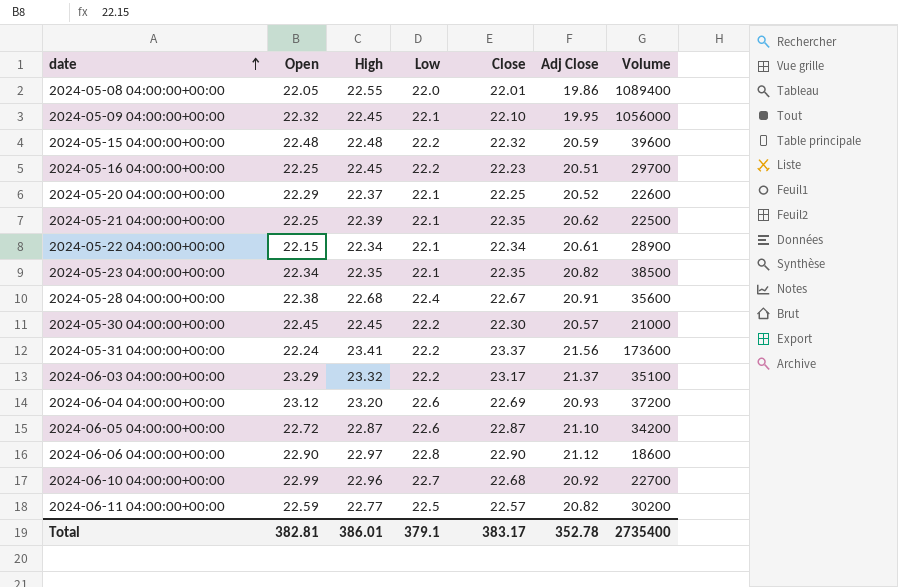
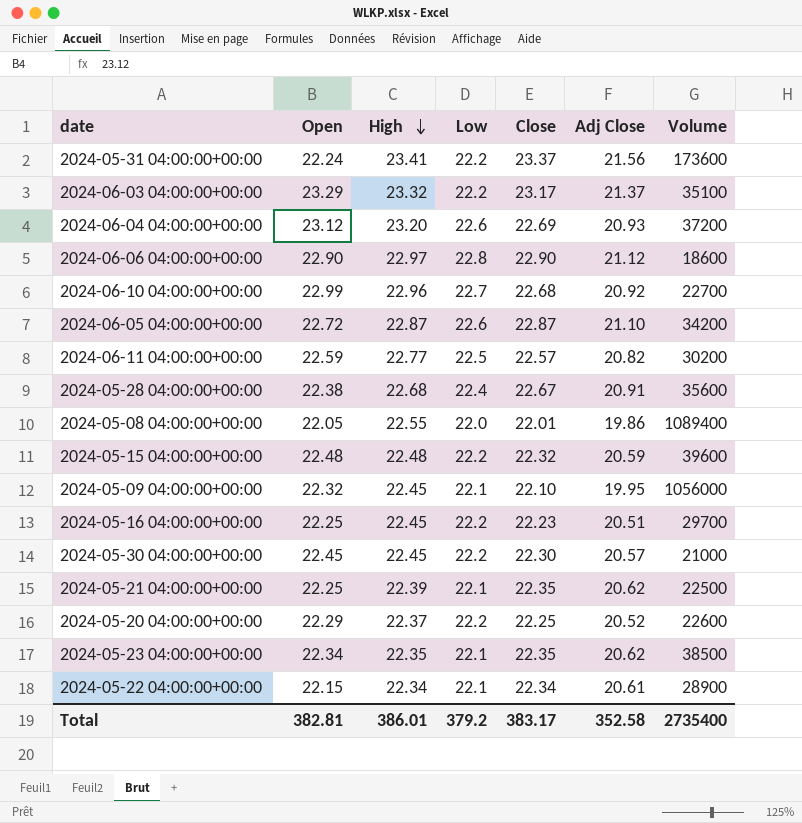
row order: date ascending -> High descending
2024-05-20 04:00:00+00:00 | Low: 22.1 -> 22.2
2024-05-23 04:00:00+00:00 | Adj Close: 20.82 -> 20.62
Total | Low: 379.1 -> 379.2
Total | Adj Close: 352.78 -> 352.58

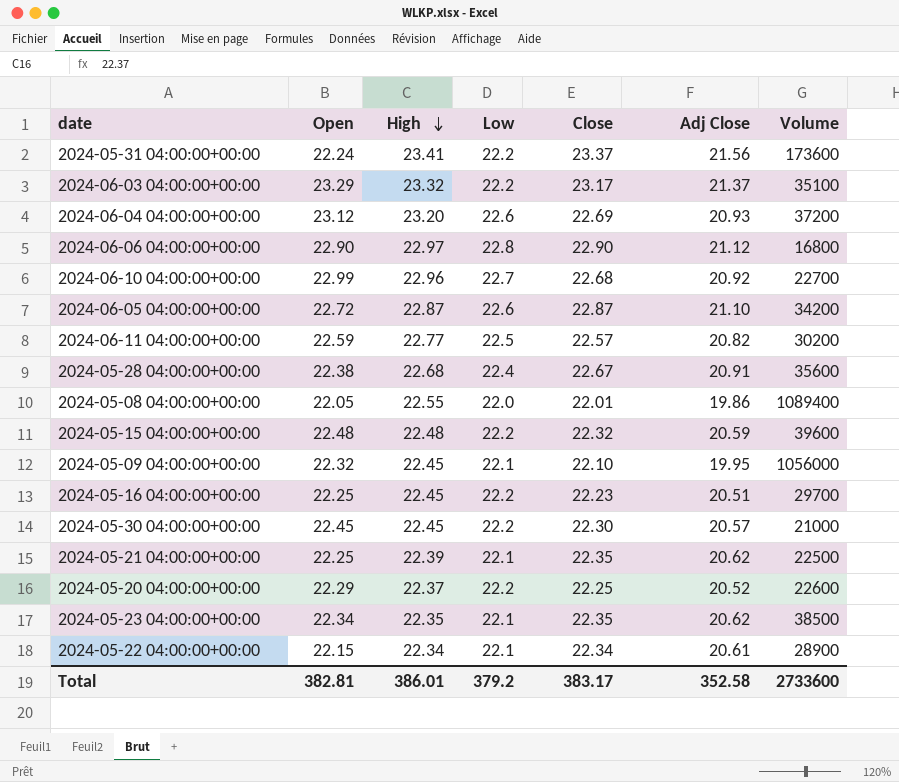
2024-06-06 04:00:00+00:00 | Volume: 18600 -> 16800
Total | Volume: 2735400 -> 2733600

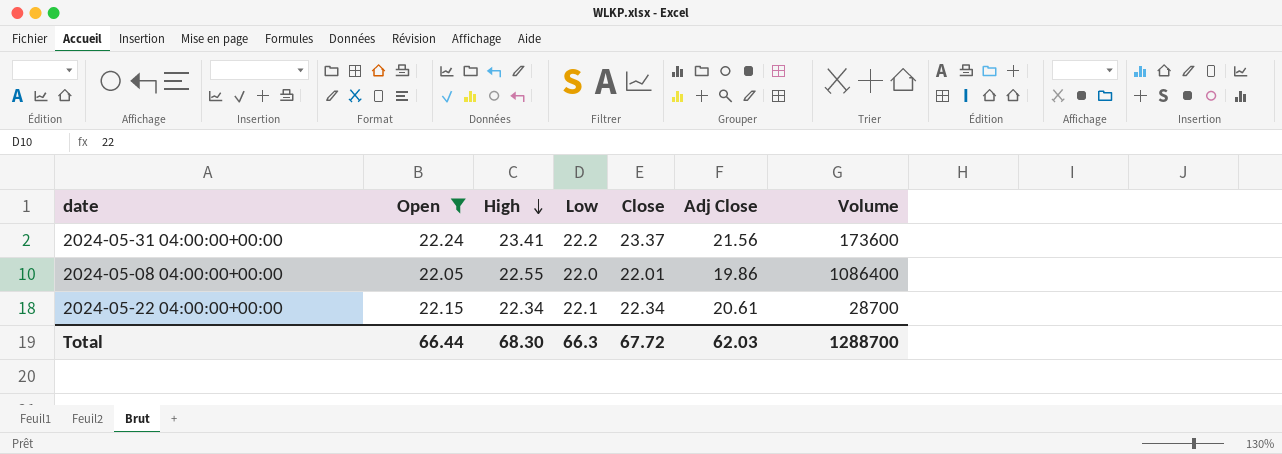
filter: none -> Open <= 22.24
2024-05-08 04:00:00+00:00 | Volume: 1089400 -> 1086400
2024-05-22 04:00:00+00:00 | Volume: 28900 -> 28700
Total | Open: 382.81 -> 66.44
Total | High: 386.01 -> 68.30
Total | Low: 379.2 -> 66.3
Total | Close: 383.17 -> 67.72
Total | Adj Close: 352.58 -> 62.03
Total | Volume: 2733600 -> 1288700

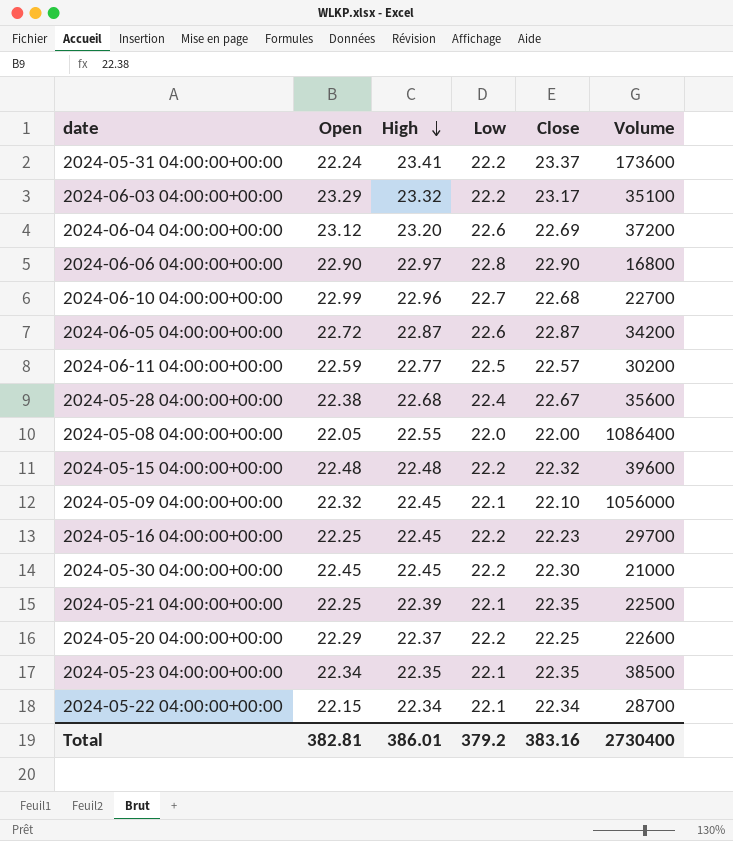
filter: Open <= 22.24 -> none
column Adj Close | position: 6 -> none
2024-05-08 04:00:00+00:00 | Close: 22.01 -> 22.00
Total | Open: 66.44 -> 382.81
Total | High: 68.30 -> 386.01
Total | Low: 66.3 -> 379.2
Total | Close: 67.72 -> 383.16
Total | Volume: 1288700 -> 2730400

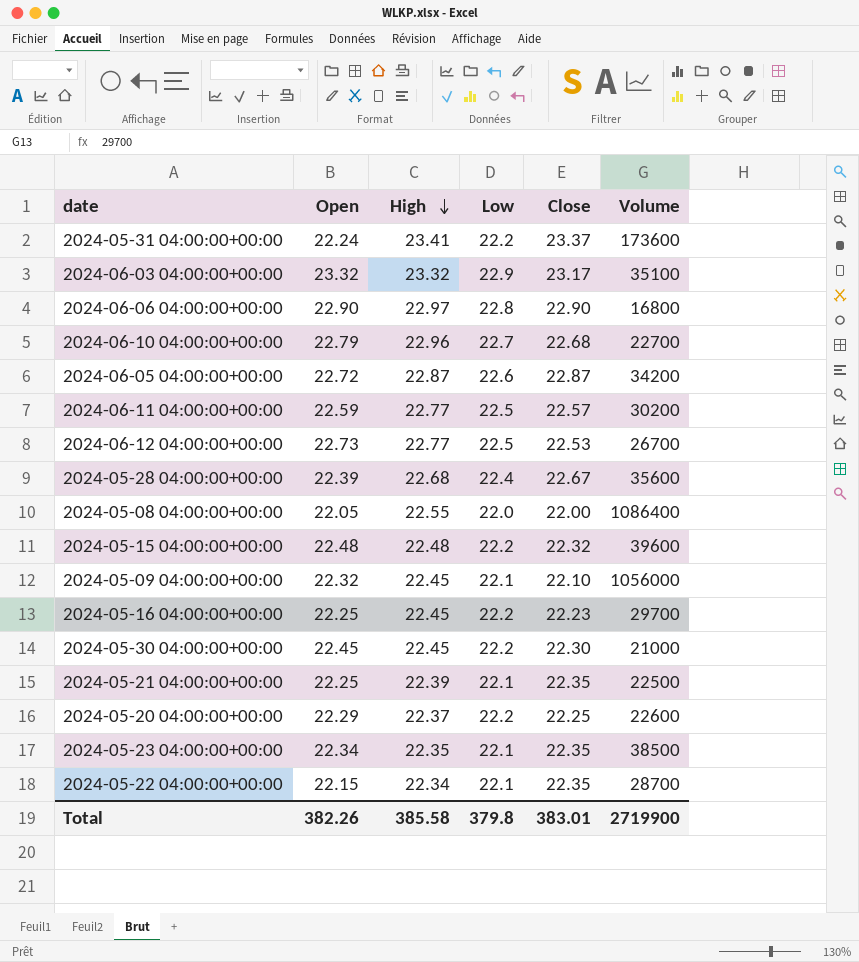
row 2024-06-04 04:00:00+00:00: 23.12 | 23.20 | 22.6 | 22.69 | 37200 -> none
2024-06-03 04:00:00+00:00 | Open: 23.29 -> 23.32
2024-06-03 04:00:00+00:00 | Low: 22.2 -> 22.9
2024-06-10 04:00:00+00:00 | Open: 22.99 -> 22.79
row 2024-06-12 04:00:00+00:00: none -> 22.73 | 22.77 | 22.5 | 22.53 | 26700
2024-05-28 04:00:00+00:00 | Open: 22.38 -> 22.39
2024-05-22 04:00:00+00:00 | Close: 22.34 -> 22.35
Total | Open: 382.81 -> 382.26
Total | High: 386.01 -> 385.58
Total | Low: 379.2 -> 379.8
Total | Close: 383.16 -> 383.01
Total | Volume: 2730400 -> 2719900

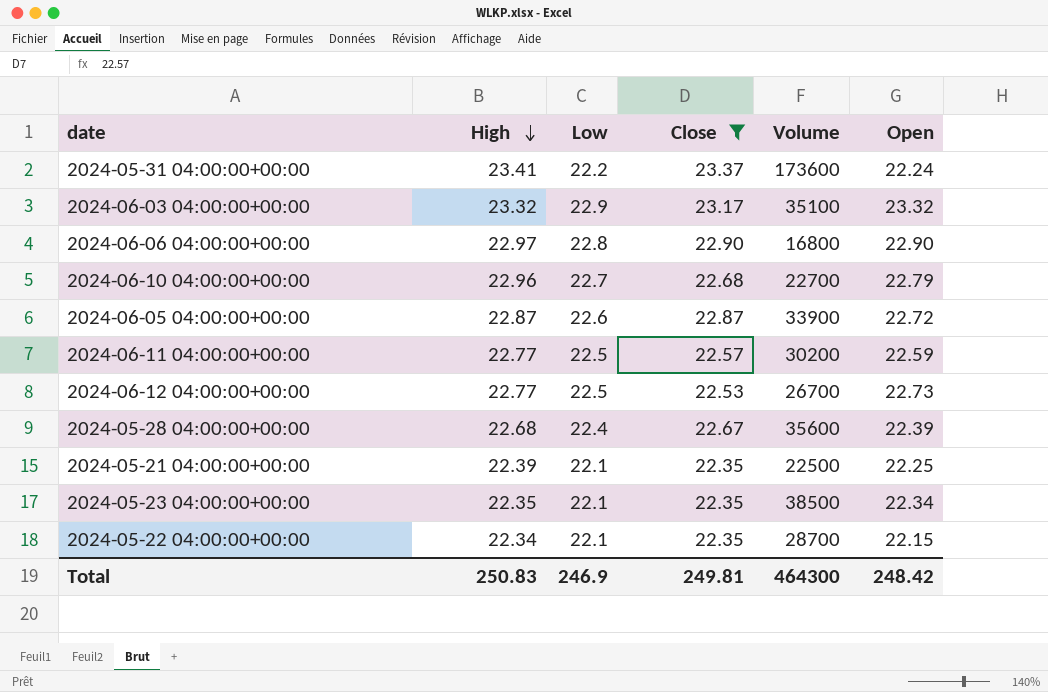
filter: none -> Close >= 22.35
column Open | position: 2 -> 6
2024-06-05 04:00:00+00:00 | Volume: 34200 -> 33900
Total | High: 385.58 -> 250.83
Total | Low: 379.8 -> 246.9
Total | Close: 383.01 -> 249.81
Total | Volume: 2719900 -> 464300
Total | Open: 382.26 -> 248.42

